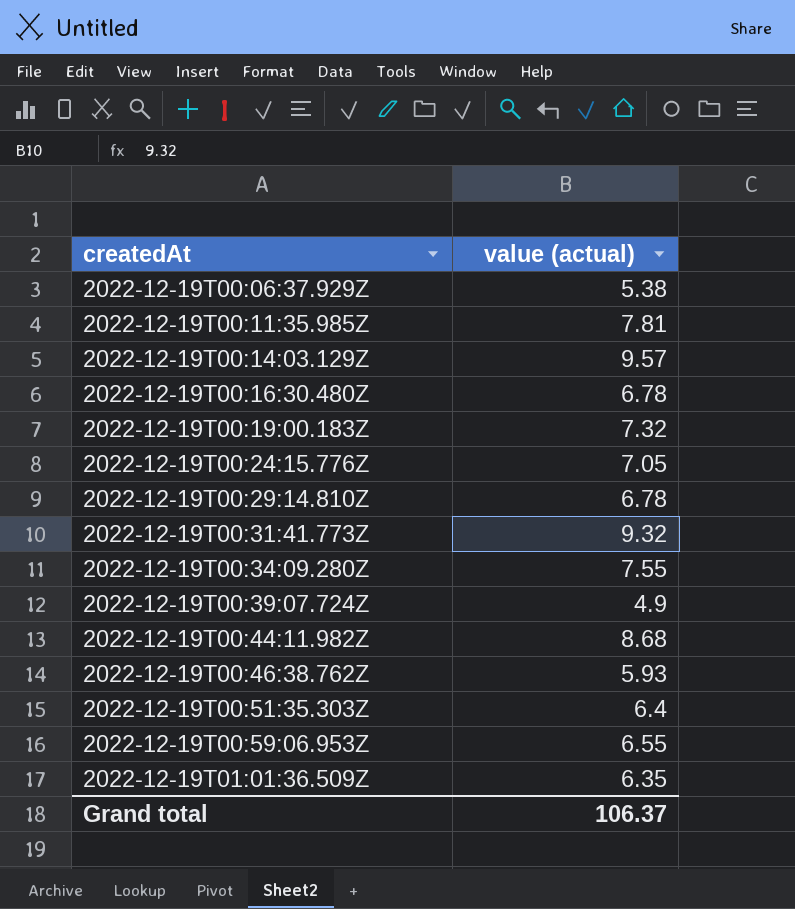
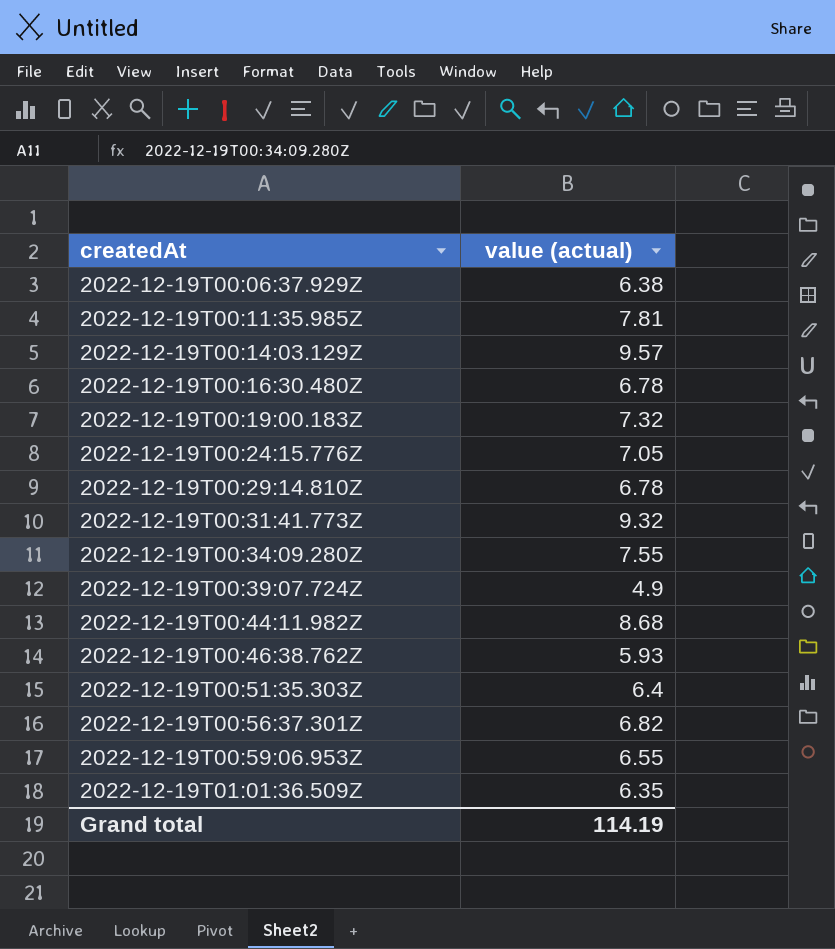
2022-12-19T00:06:37.929Z | value (actual): 5.38 -> 6.38
row 2022-12-19T00:56:37.301Z: none -> 6.82
Grand total | value (actual): 106.37 -> 114.19

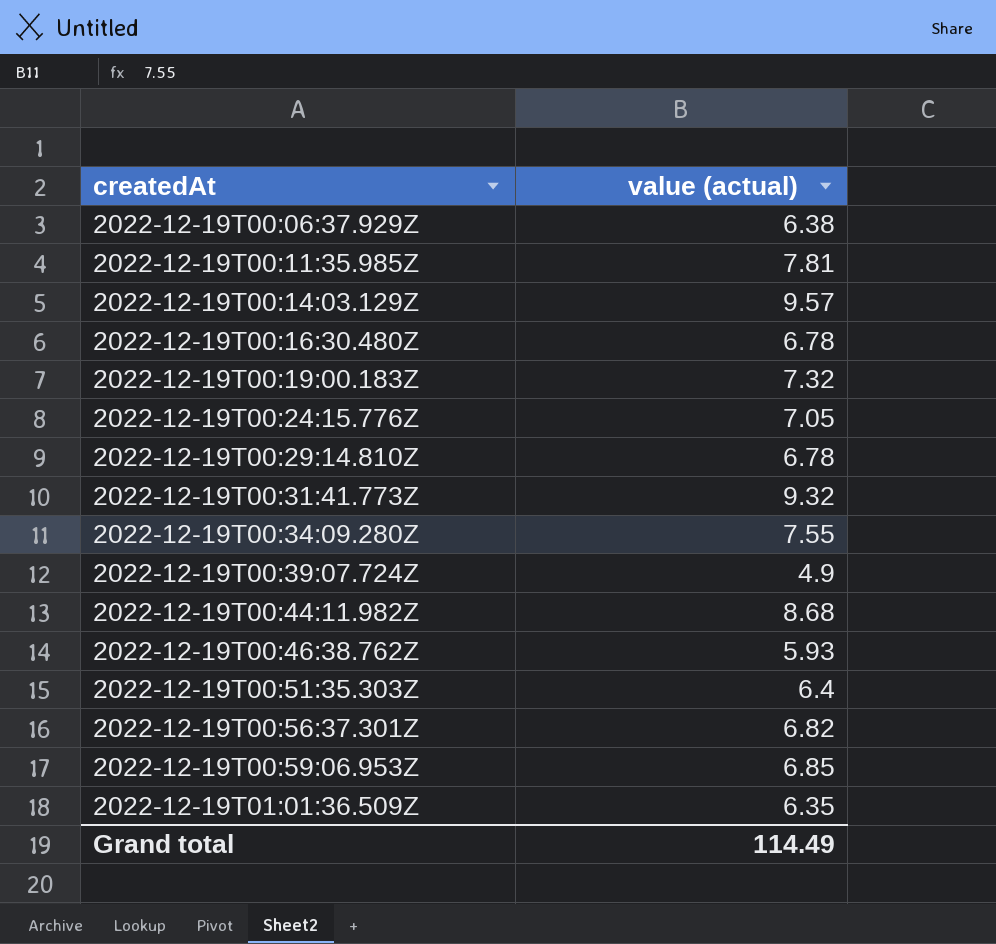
2022-12-19T00:59:06.953Z | value (actual): 6.55 -> 6.85
Grand total | value (actual): 114.19 -> 114.49

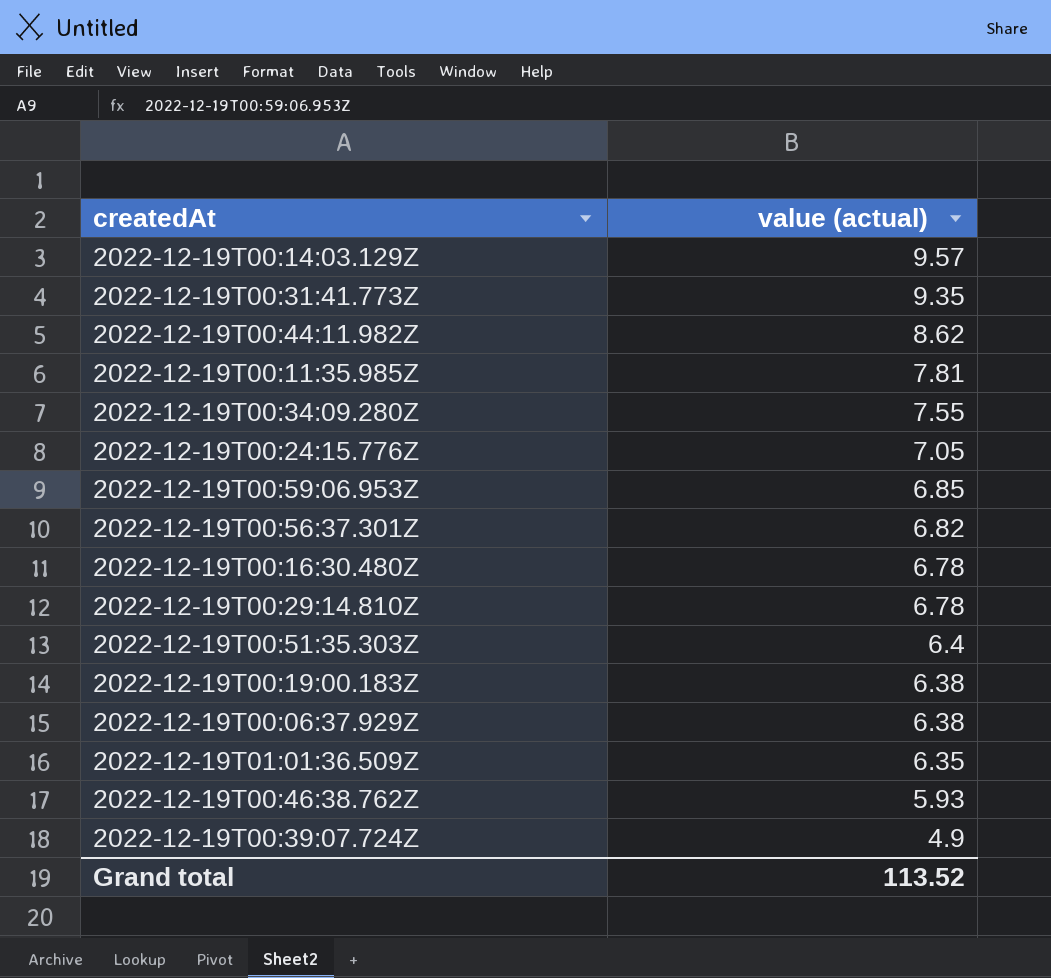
row order: createdAt ascending -> value (actual) descending
2022-12-19T00:31:41.773Z | value (actual): 9.32 -> 9.35
2022-12-19T00:44:11.982Z | value (actual): 8.68 -> 8.62
2022-12-19T00:19:00.183Z | value (actual): 7.32 -> 6.38
Grand total | value (actual): 114.49 -> 113.52

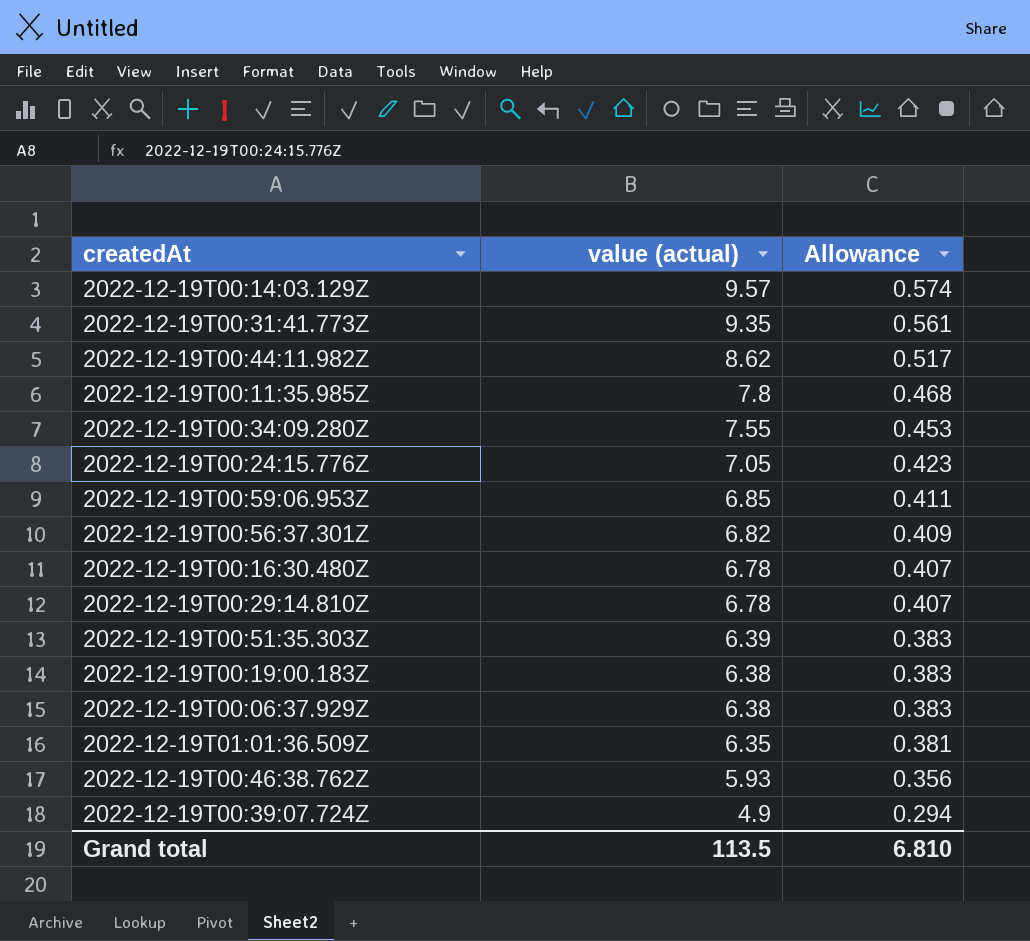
column Allowance | formula: none -> [value (actual)] * 0.06
2022-12-19T00:11:35.985Z | value (actual): 7.81 -> 7.8
2022-12-19T00:51:35.303Z | value (actual): 6.4 -> 6.39
Grand total | value (actual): 113.52 -> 113.5

